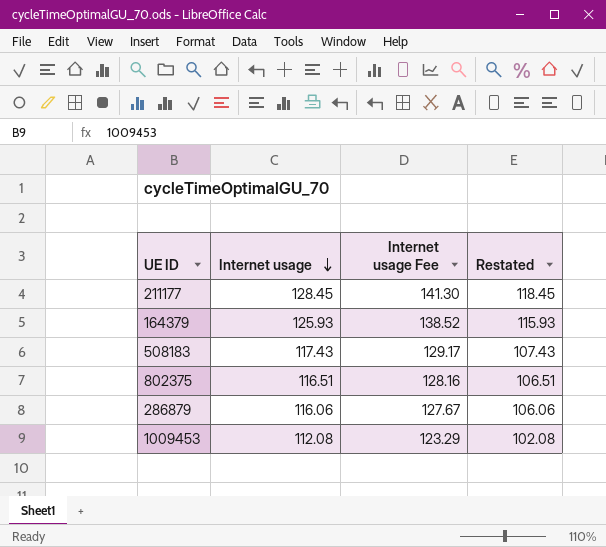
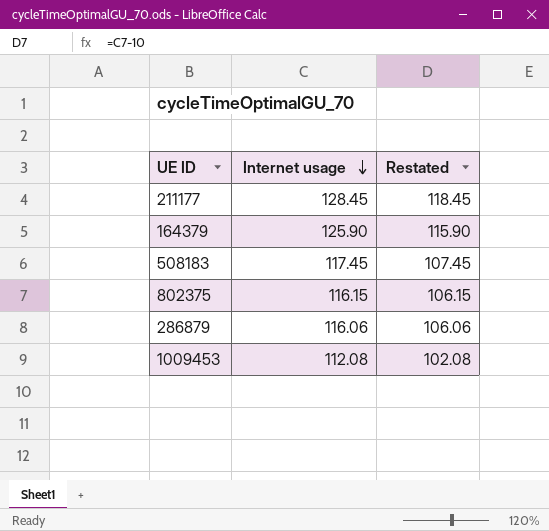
column Internet usage Fee | formula: [Internet usage] * 1.1 -> none
164379 | Internet usage: 125.93 -> 125.90
164379 | Restated: 115.93 -> 115.90
508183 | Internet usage: 117.43 -> 117.45
508183 | Restated: 107.43 -> 107.45
802375 | Internet usage: 116.51 -> 116.15
802375 | Restated: 106.51 -> 106.15

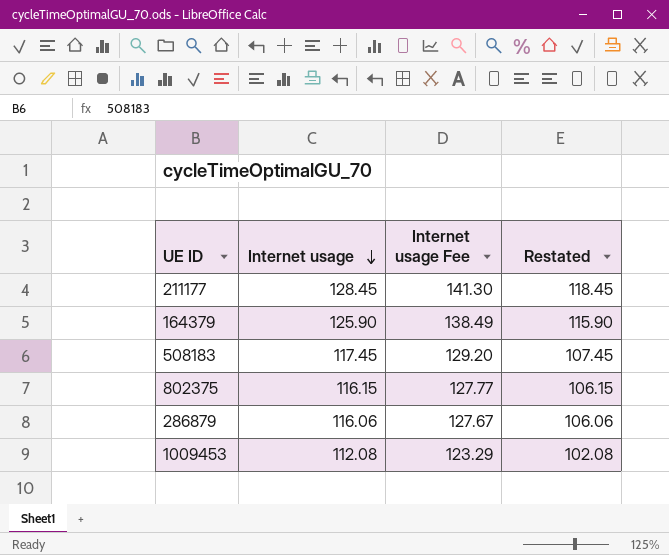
column Internet usage Fee | formula: none -> [Internet usage] * 1.1

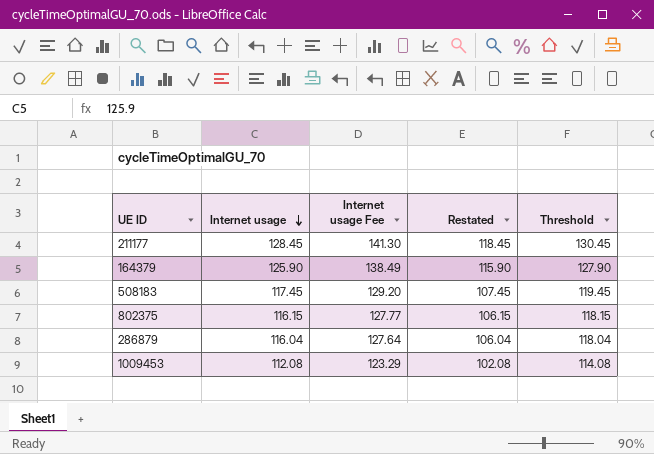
column Threshold | formula: none -> [Internet usage] + 2
286879 | Internet usage: 116.06 -> 116.04
286879 | Internet usage Fee: 127.67 -> 127.64
286879 | Restated: 106.06 -> 106.04

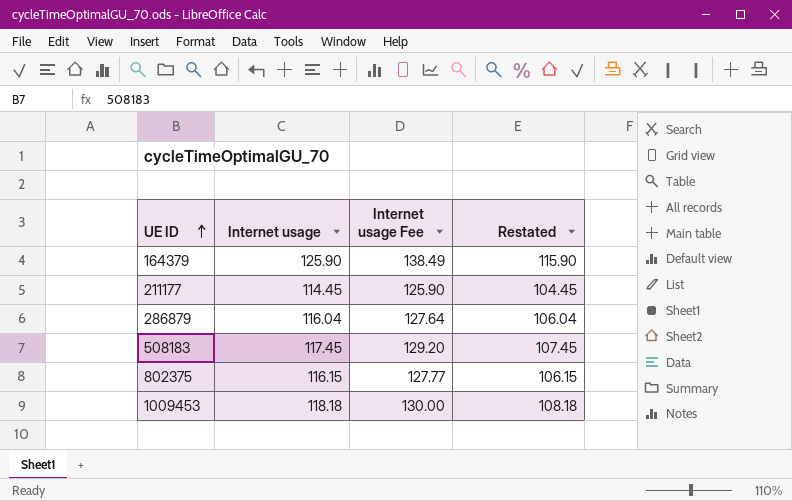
row order: Internet usage descending -> UE ID ascending
column Threshold | formula: [Internet usage] + 2 -> none
211177 | Internet usage: 128.45 -> 114.45
211177 | Internet usage Fee: 141.30 -> 125.90
211177 | Restated: 118.45 -> 104.45
1009453 | Internet usage: 112.08 -> 118.18
1009453 | Internet usage Fee: 123.29 -> 130.00
1009453 | Restated: 102.08 -> 108.18

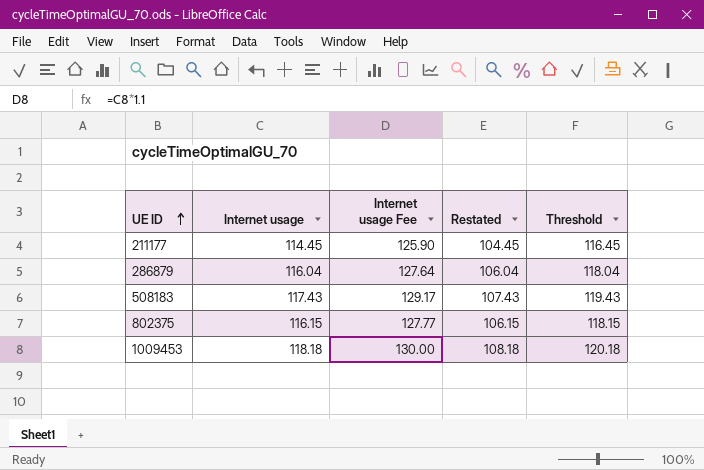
column Threshold | formula: none -> [Internet usage] + 2
row 164379: 125.90 | 138.49 | 115.90 -> none
508183 | Internet usage: 117.45 -> 117.43
508183 | Internet usage Fee: 129.20 -> 129.17
508183 | Restated: 107.45 -> 107.43

